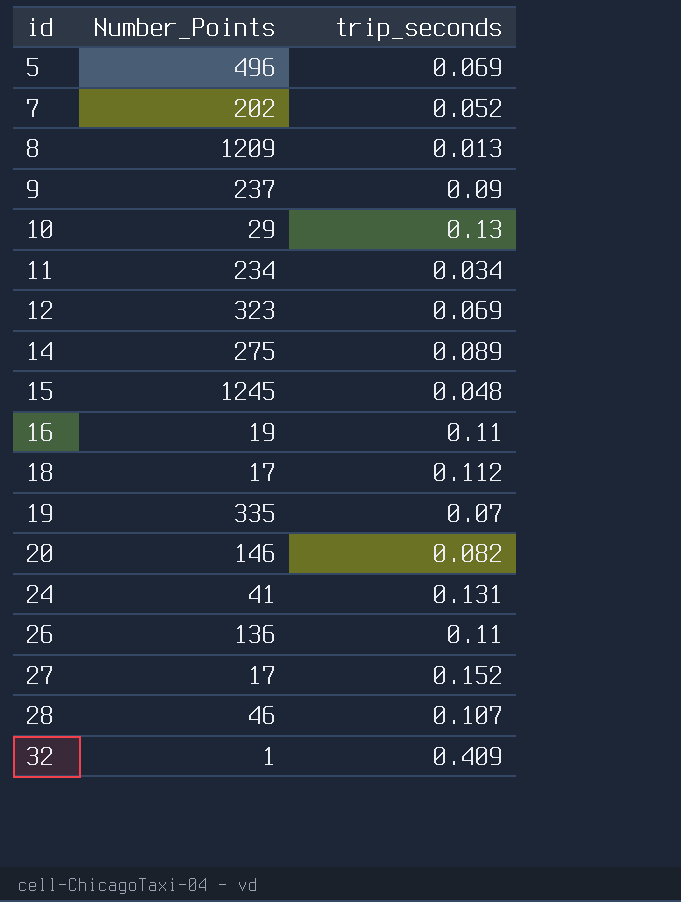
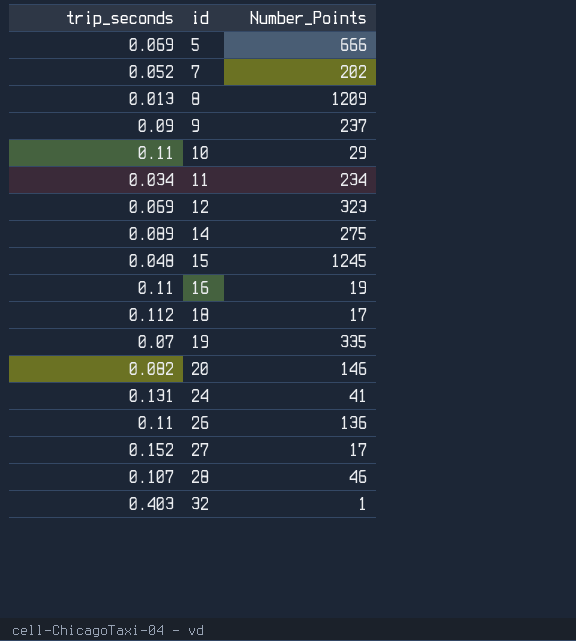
column trip_seconds | position: 3 -> 1
5 | Number_Points: 496 -> 666
10 | trip_seconds: 0.13 -> 0.11
32 | trip_seconds: 0.409 -> 0.403

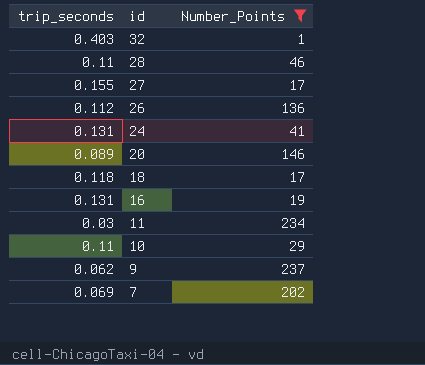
filter: none -> Number_Points <= 237
row order: id ascending -> id descending
28 | trip_seconds: 0.107 -> 0.11
27 | trip_seconds: 0.152 -> 0.155
26 | trip_seconds: 0.11 -> 0.112
20 | trip_seconds: 0.082 -> 0.089
18 | trip_seconds: 0.112 -> 0.118
16 | trip_seconds: 0.11 -> 0.131
11 | trip_seconds: 0.034 -> 0.03
9 | trip_seconds: 0.09 -> 0.062
7 | trip_seconds: 0.052 -> 0.069

